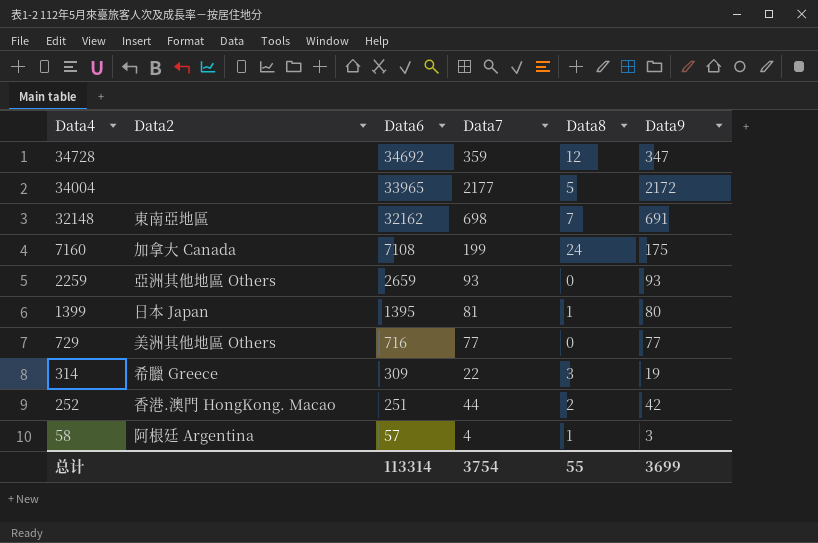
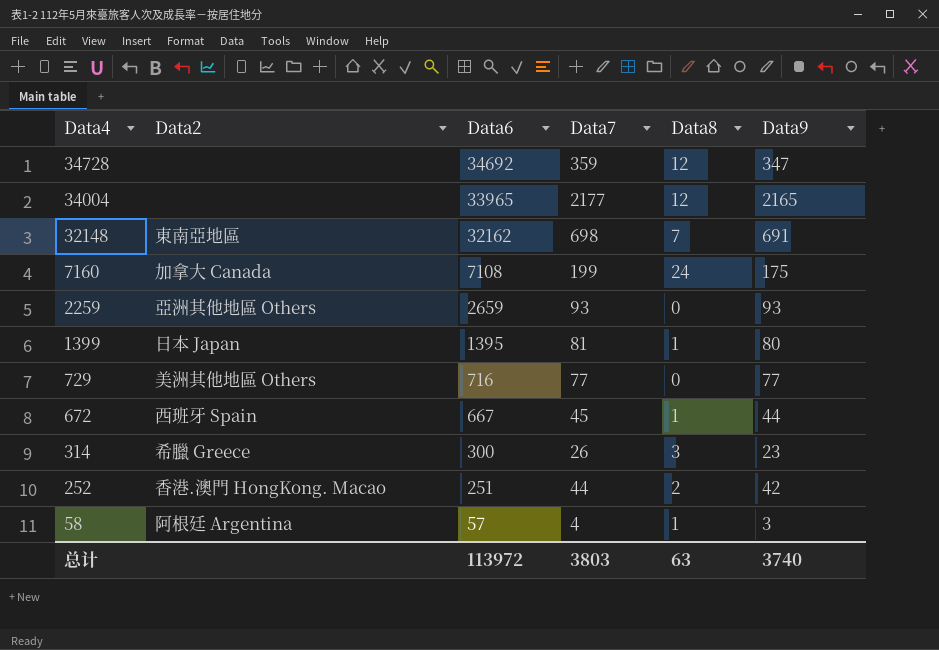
34004 | Data8: 5 -> 12
34004 | Data9: 2172 -> 2165
row 672: none -> 西班牙 Spain | 667 | 45 | 1 | 44
314 | Data6: 309 -> 300
314 | Data7: 22 -> 26
314 | Data9: 19 -> 23
总计 | Data6: 113314 -> 113972
总计 | Data7: 3754 -> 3803
总计 | Data8: 55 -> 63
总计 | Data9: 3699 -> 3740

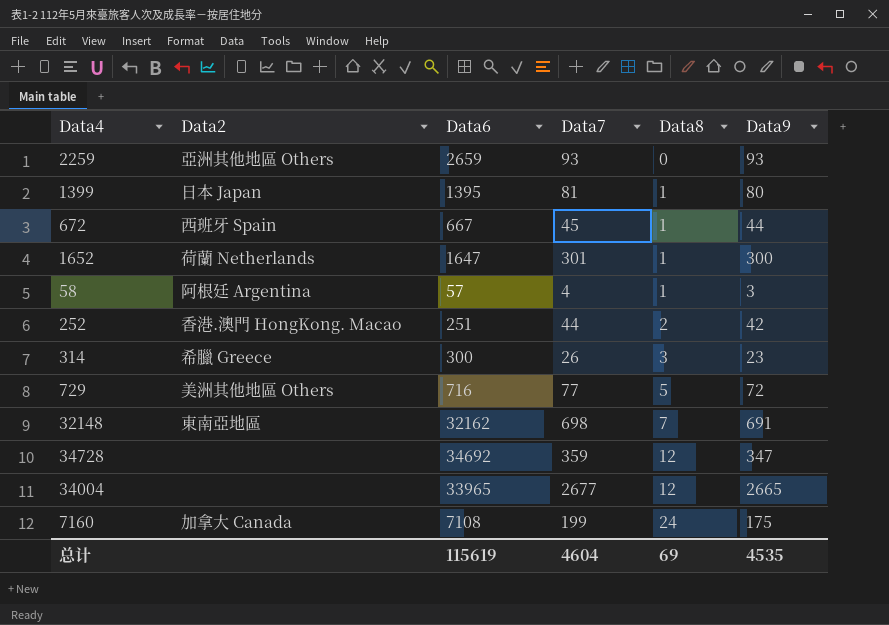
row order: Data4 descending -> Data8 ascending
row 1652: none -> 荷蘭 Netherlands | 1647 | 301 | 1 | 300
729 | Data8: 0 -> 5
729 | Data9: 77 -> 72
34004 | Data7: 2177 -> 2677
34004 | Data9: 2165 -> 2665
总计 | Data6: 113972 -> 115619
总计 | Data7: 3803 -> 4604
总计 | Data8: 63 -> 69
总计 | Data9: 3740 -> 4535

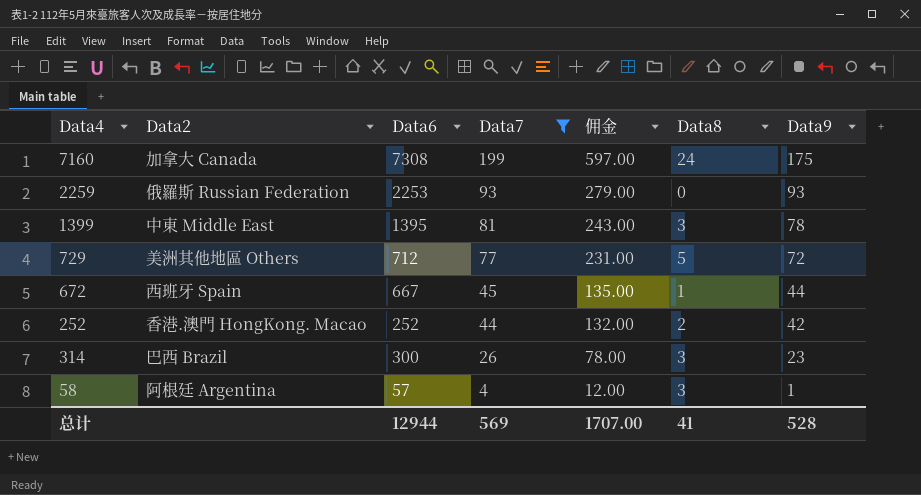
filter: none -> Data7 <= 199
row order: Data8 ascending -> Data7 descending
column 佣金 | formula: none -> [Data7] * 3
7160 | Data6: 7108 -> 7308
2259 | Data2: 亞洲其他地區 Others -> 俄羅斯 Russian Federation
2259 | Data6: 2659 -> 2253
1399 | Data2: 日本 Japan -> 中東 Middle East
1399 | Data8: 1 -> 3
1399 | Data9: 80 -> 78
729 | Data6: 716 -> 712
252 | Data6: 251 -> 252
314 | Data2: 希臘 Greece -> 巴西 Brazil
58 | Data8: 1 -> 3
58 | Data9: 3 -> 1
总计 | Data6: 115619 -> 12944
总计 | Data7: 4604 -> 569
总计 | Data8: 69 -> 41
总计 | Data9: 4535 -> 528

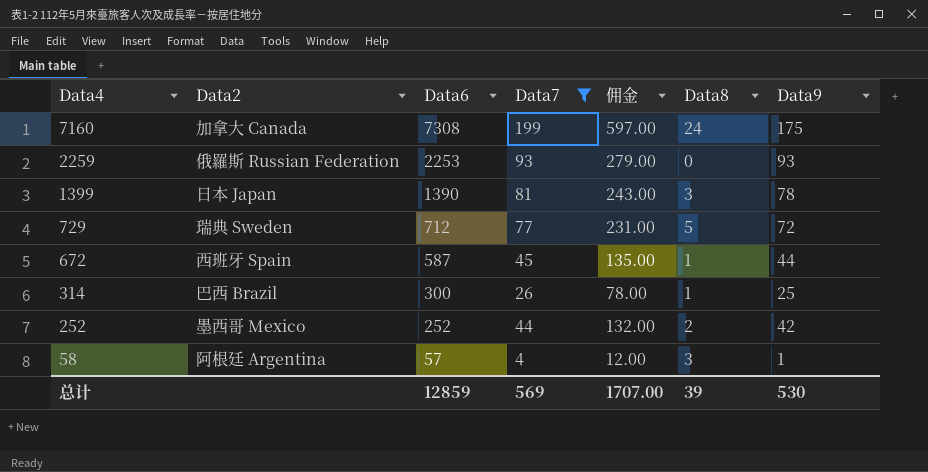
row order: Data7 descending -> Data4 descending
1399 | Data2: 中東 Middle East -> 日本 Japan
1399 | Data6: 1395 -> 1390
729 | Data2: 美洲其他地區 Others -> 瑞典 Sweden
672 | Data6: 667 -> 587
314 | Data8: 3 -> 1
314 | Data9: 23 -> 25
252 | Data2: 香港.澳門 HongKong. Macao -> 墨西哥 Mexico
总计 | Data6: 12944 -> 12859
总计 | Data8: 41 -> 39
总计 | Data9: 528 -> 530

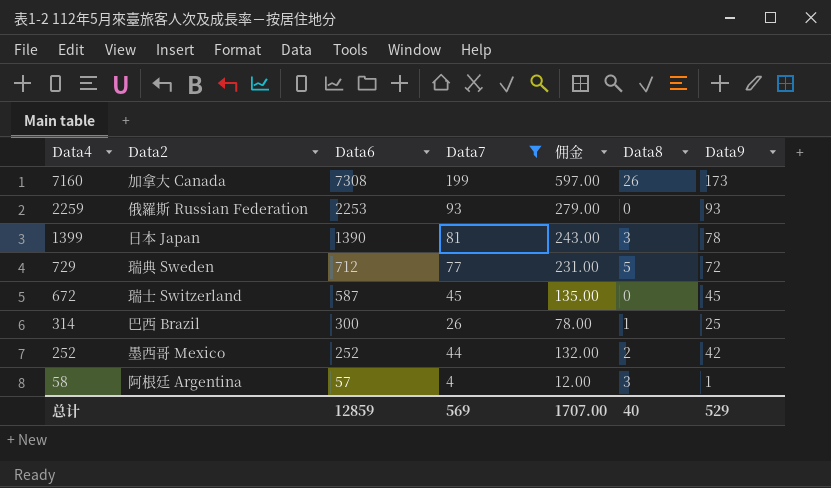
7160 | Data8: 24 -> 26
7160 | Data9: 175 -> 173
672 | Data2: 西班牙 Spain -> 瑞士 Switzerland
672 | Data8: 1 -> 0
672 | Data9: 44 -> 45
总计 | Data8: 39 -> 40
总计 | Data9: 530 -> 529

